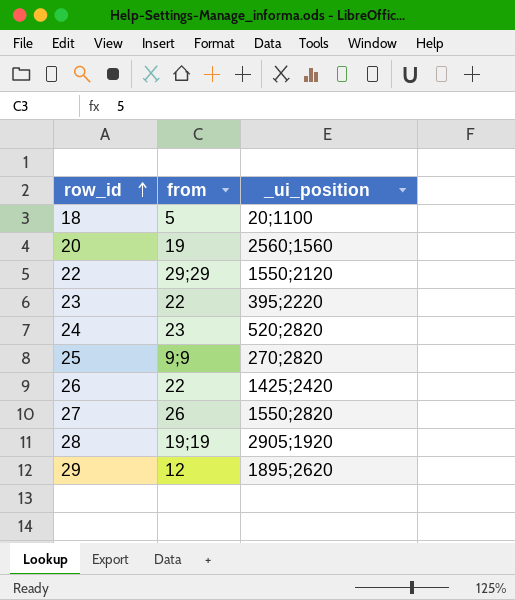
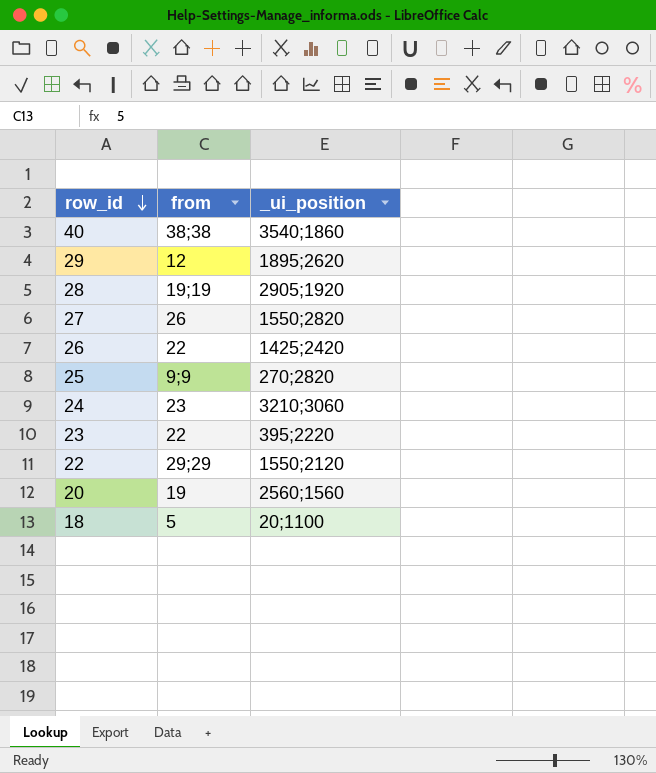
row order: row_id ascending -> row_id descending
row 40: none -> 38;38 | 3540;1860
24 | _ui_position: 520;2820 -> 3210;3060

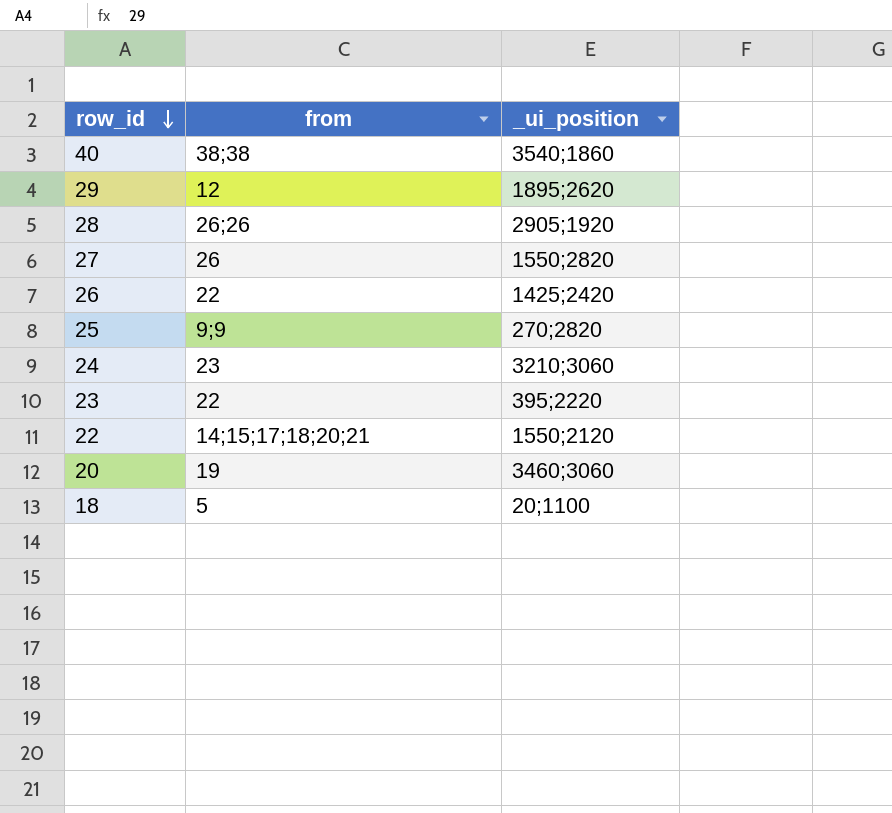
28 | from: 19;19 -> 26;26
22 | from: 29;29 -> 14;15;17;18;20;21
20 | _ui_position: 2560;1560 -> 3460;3060

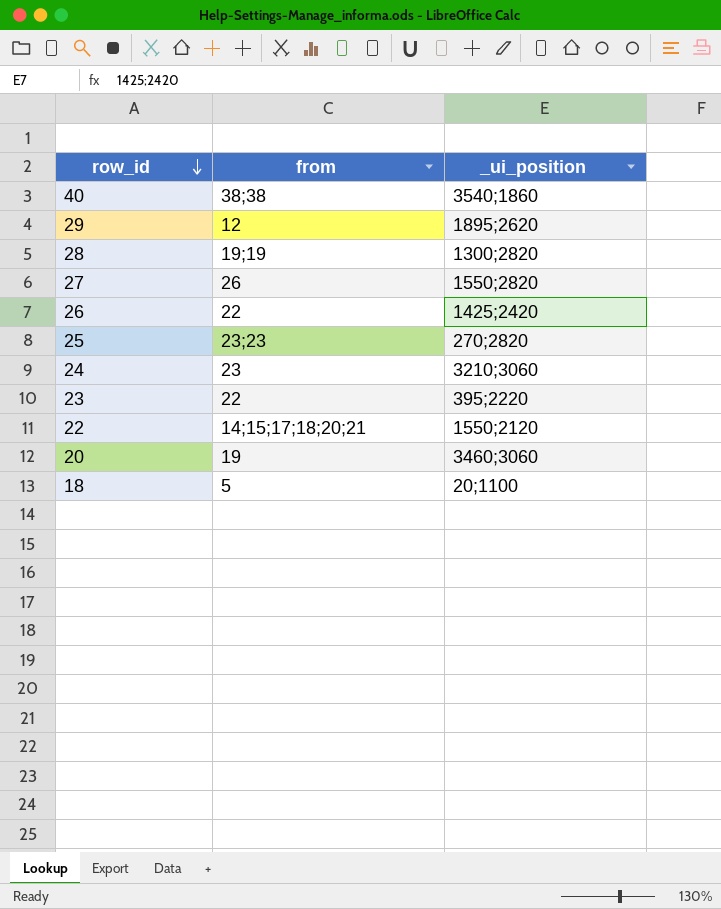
28 | from: 26;26 -> 19;19
28 | _ui_position: 2905;1920 -> 1300;2820
25 | from: 9;9 -> 23;23

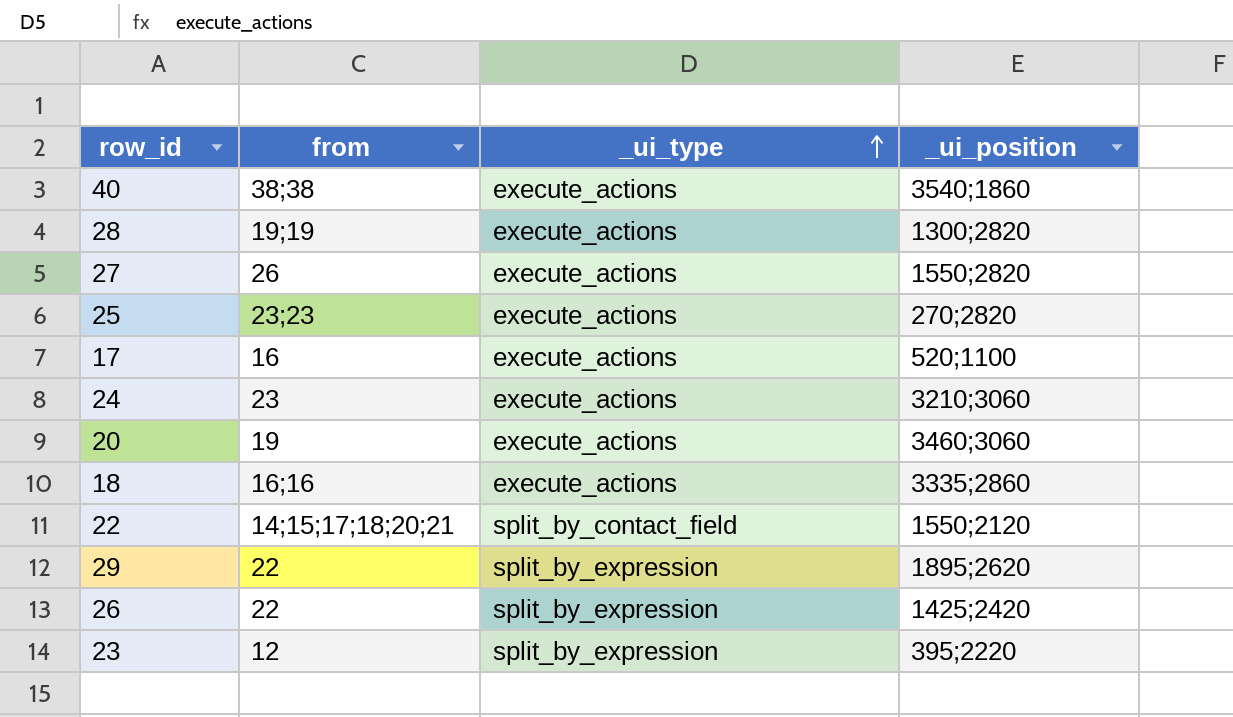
row order: row_id descending -> _ui_type ascending
column _ui_type | position: none -> 3
row 17: none -> 16 | execute_actions | 520;1100
18 | from: 5 -> 16;16
18 | _ui_position: 20;1100 -> 3335;2860
29 | from: 12 -> 22
23 | from: 22 -> 12

